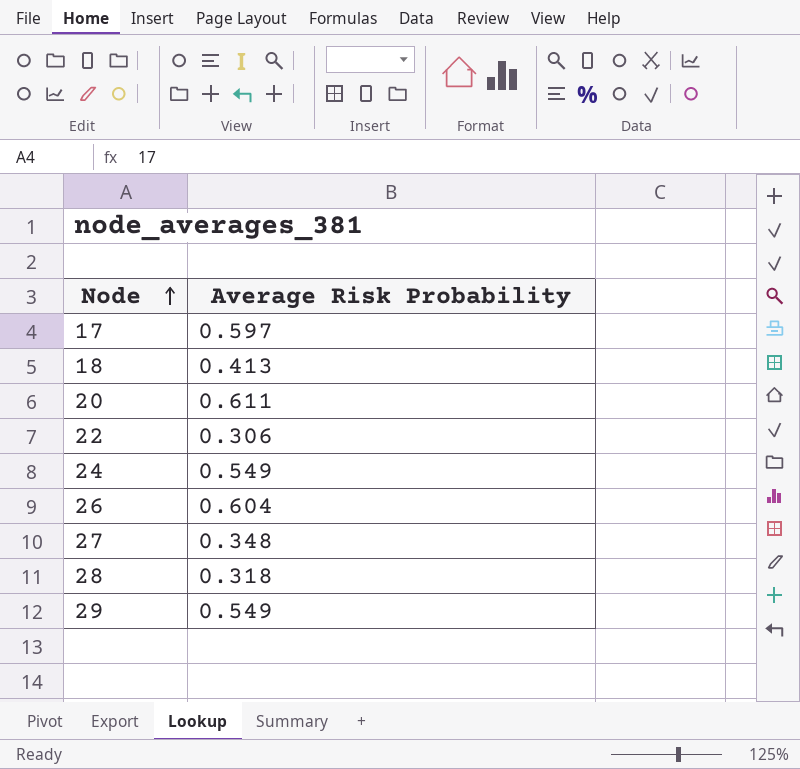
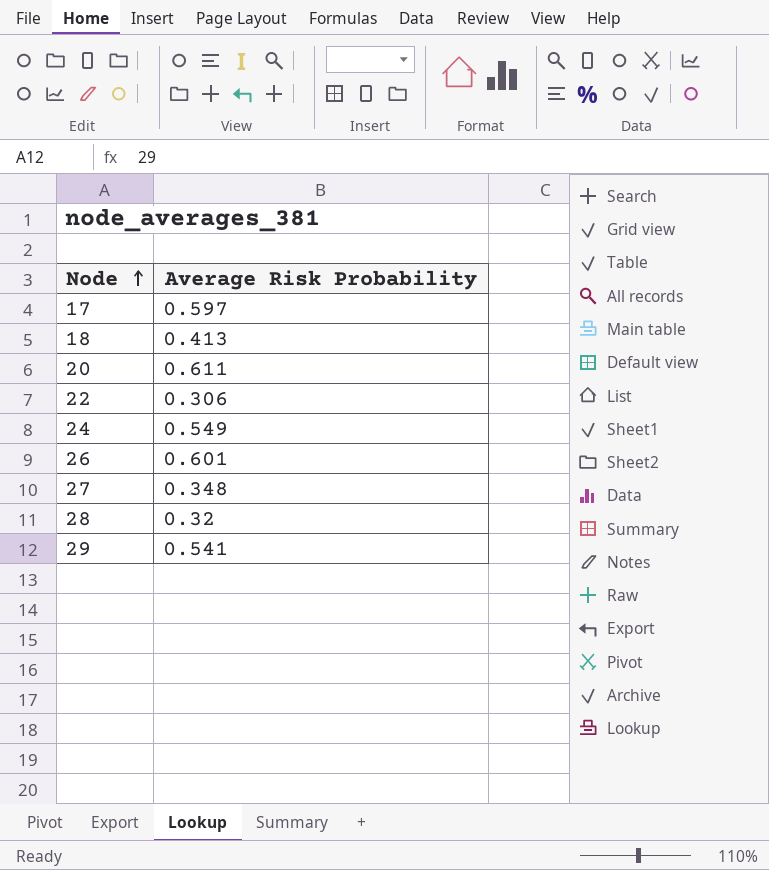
26 | Average Risk Probability: 0.604 -> 0.601
28 | Average Risk Probability: 0.318 -> 0.32
29 | Average Risk Probability: 0.549 -> 0.541

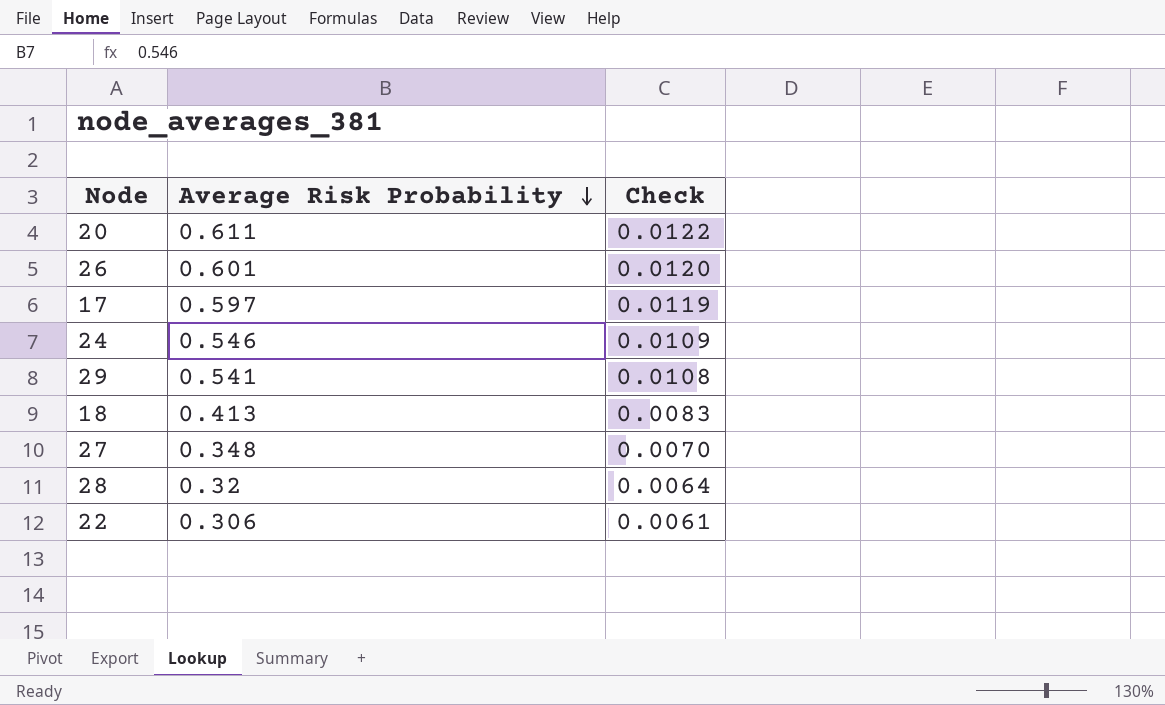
row order: Node ascending -> Average Risk Probability descending
column Check | formula: none -> [Average Risk Probability] * 0.02
24 | Average Risk Probability: 0.549 -> 0.546

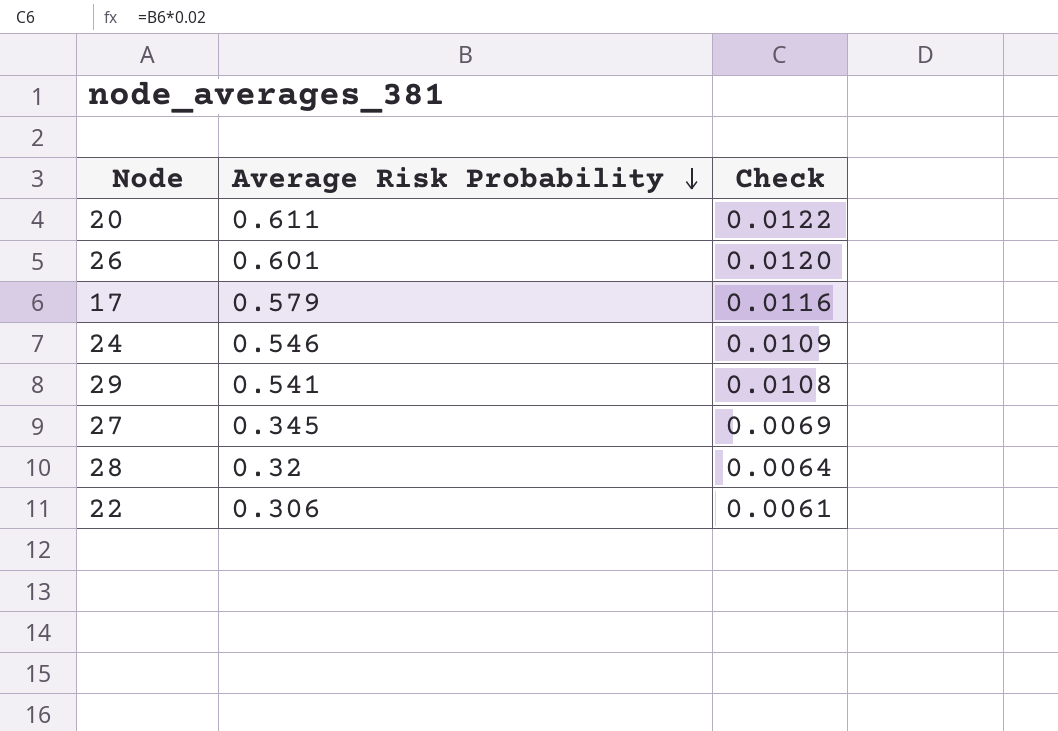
row 18: 0.413 | 0.0083 -> none
17 | Average Risk Probability: 0.597 -> 0.579
17 | Check: 0.0119 -> 0.0116
27 | Average Risk Probability: 0.348 -> 0.345
27 | Check: 0.0070 -> 0.0069

